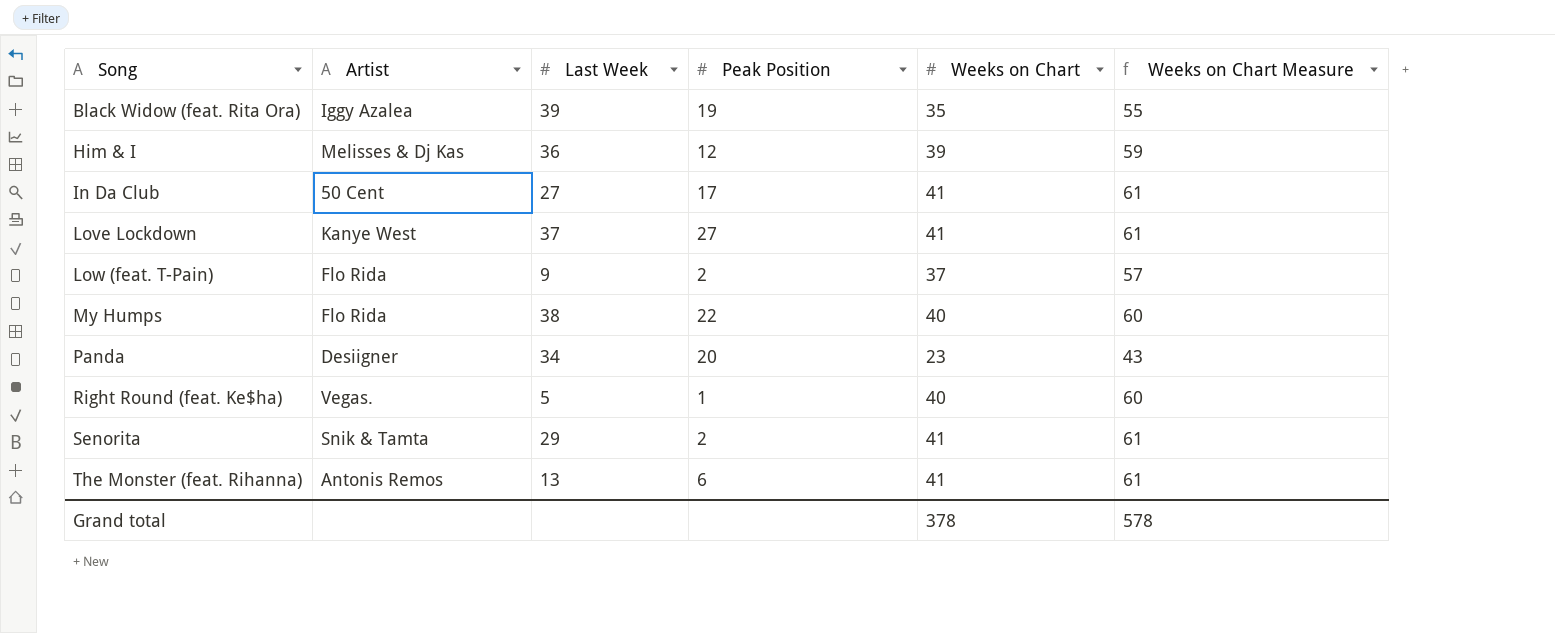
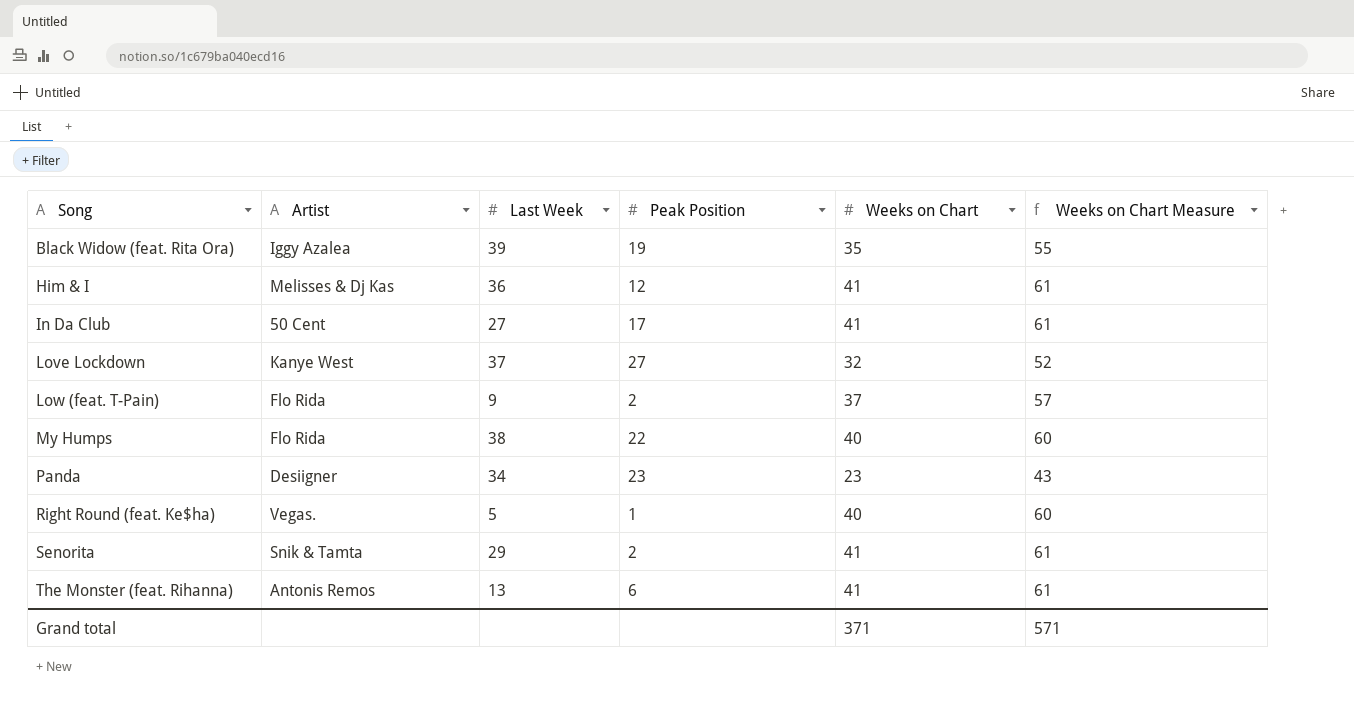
Him & I | Weeks on Chart: 39 -> 41
Him & I | Weeks on Chart Measure: 59 -> 61
Love Lockdown | Weeks on Chart: 41 -> 32
Love Lockdown | Weeks on Chart Measure: 61 -> 52
Panda | Peak Position: 20 -> 23
Grand total | Weeks on Chart: 378 -> 371
Grand total | Weeks on Chart Measure: 578 -> 571

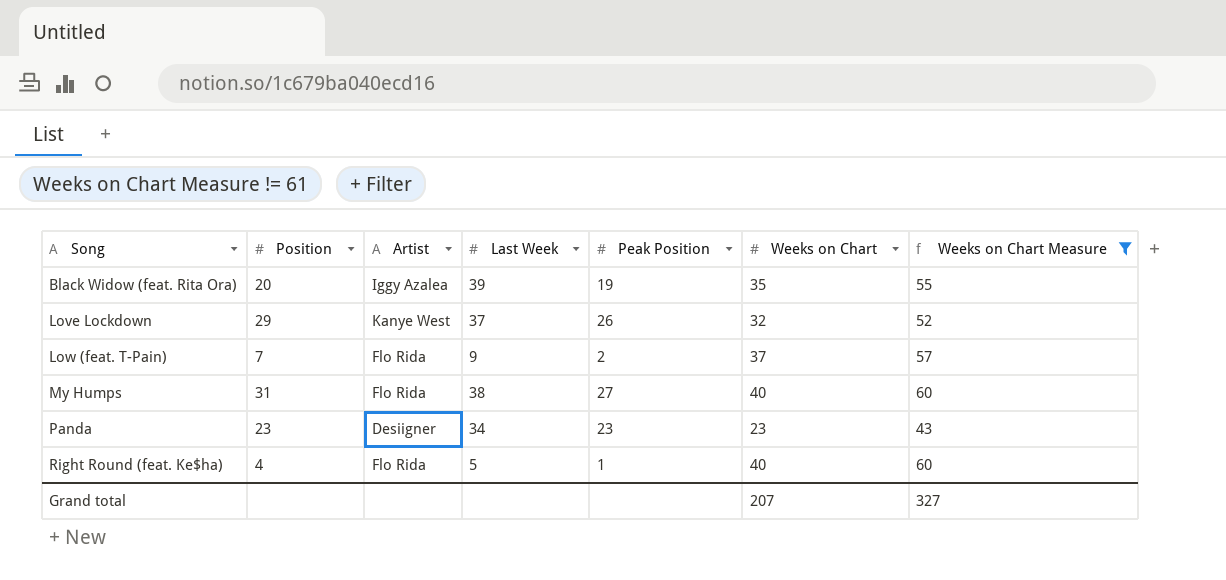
filter: none -> Weeks on Chart Measure != 61
column Position | position: none -> 2
Love Lockdown | Peak Position: 27 -> 26
My Humps | Peak Position: 22 -> 27
Right Round (feat. Ke$ha) | Artist: Vegas. -> Flo Rida
Grand total | Weeks on Chart: 371 -> 207
Grand total | Weeks on Chart Measure: 571 -> 327

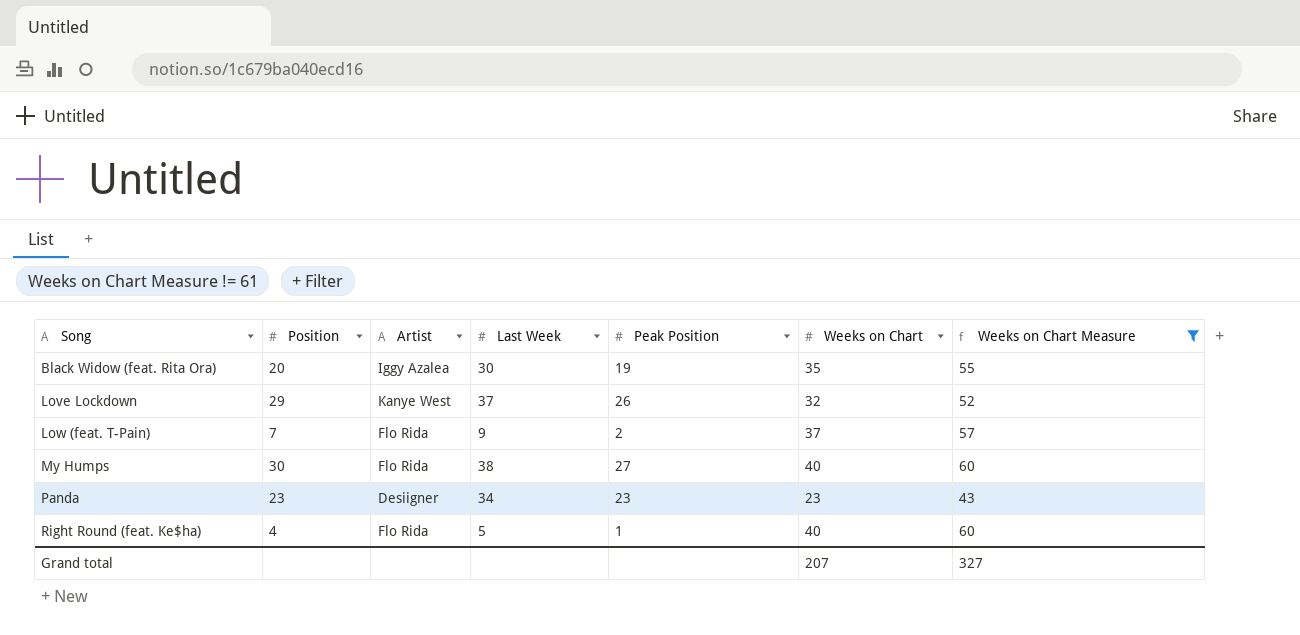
Black Widow (feat. Rita Ora) | Last Week: 39 -> 30
My Humps | Position: 31 -> 30

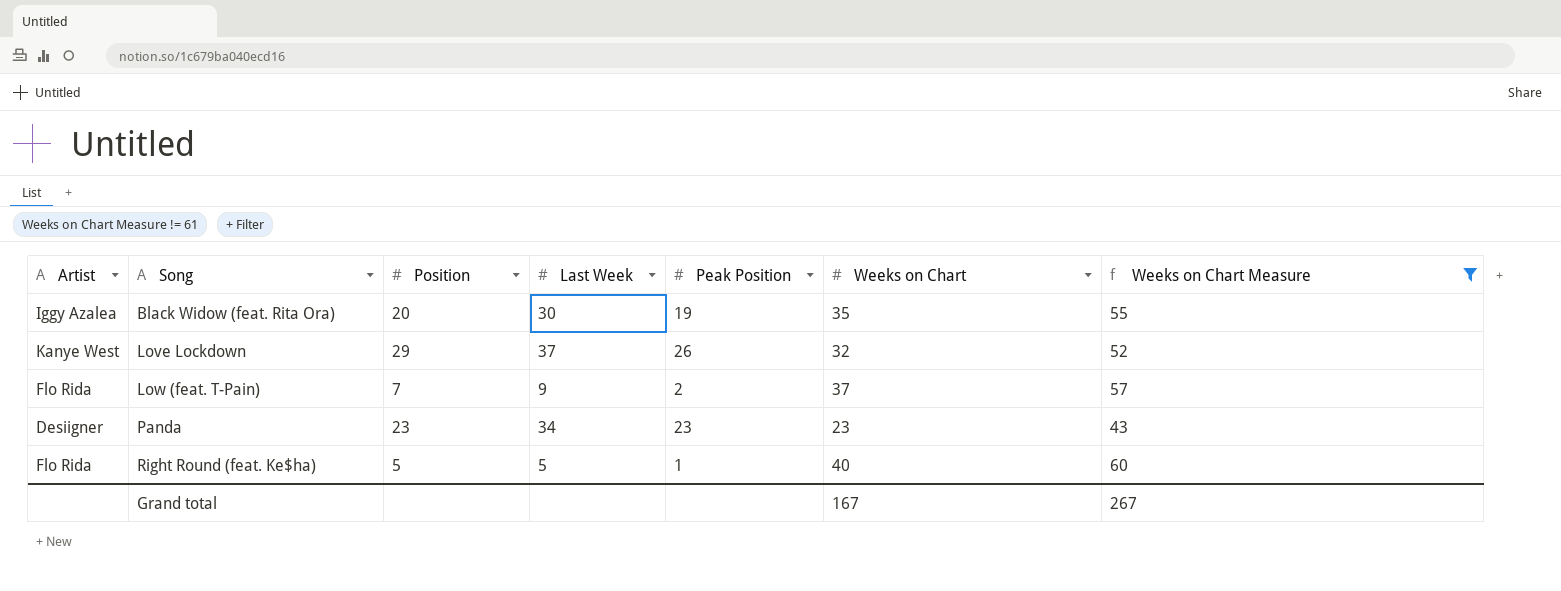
column Artist | position: 3 -> 1
row My Humps: 30 | Flo Rida | 38 | 27 | 40 | 60 -> none
Right Round (feat. Ke$ha) | Position: 4 -> 5
Grand total | Weeks on Chart: 207 -> 167
Grand total | Weeks on Chart Measure: 327 -> 267

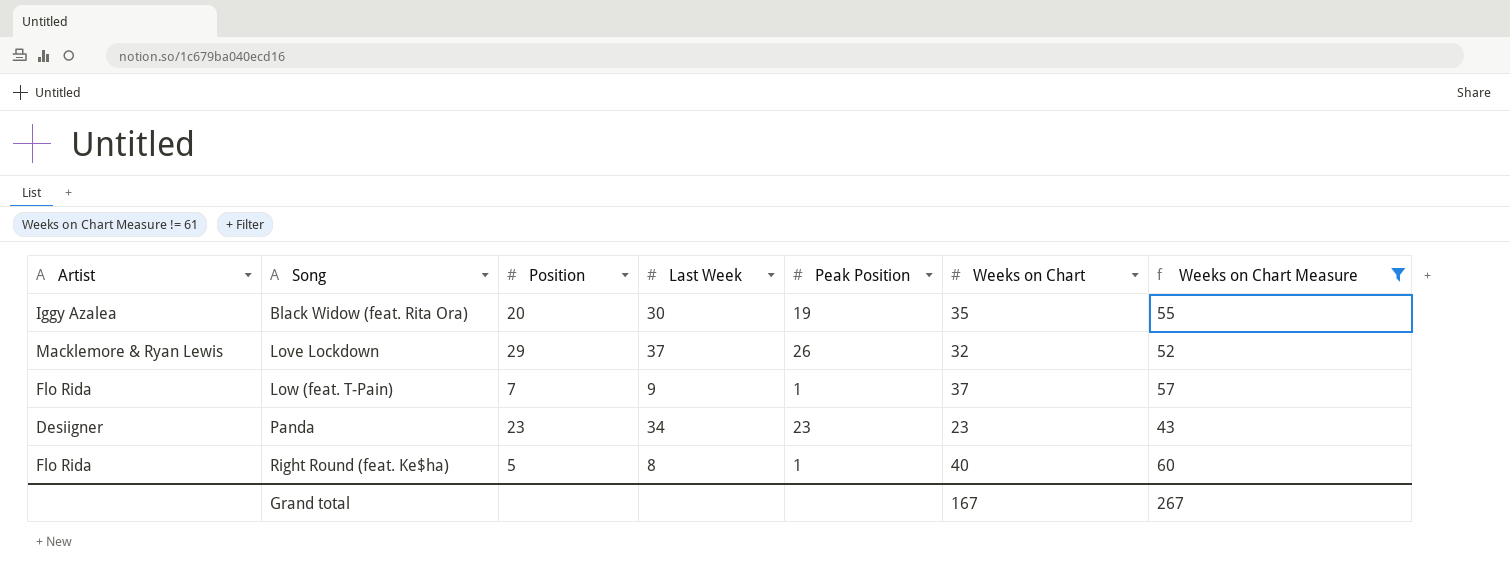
Love Lockdown | Artist: Kanye West -> Macklemore & Ryan Lewis
Low (feat. T-Pain) | Peak Position: 2 -> 1
Right Round (feat. Ke$ha) | Last Week: 5 -> 8

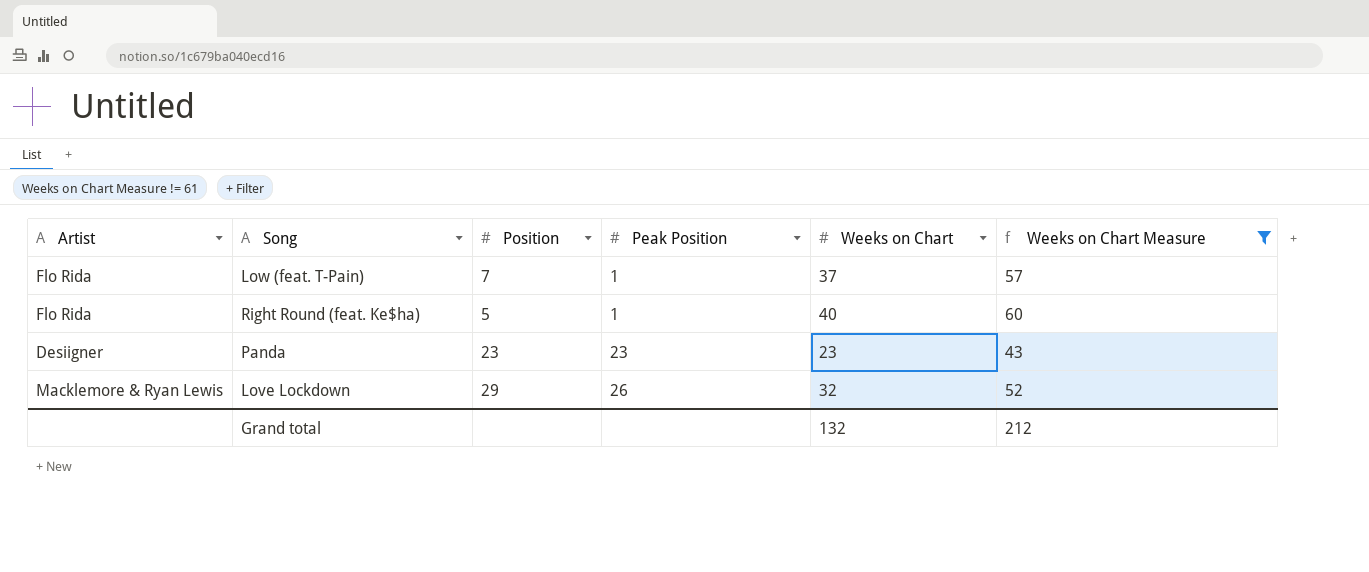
row order: Song ascending -> Peak Position ascending
column Last Week | position: 4 -> none
row Black Widow (feat. Rita Ora): Iggy Azalea | 20 | 30 | 19 | 35 | 55 -> none
Grand total | Weeks on Chart: 167 -> 132
Grand total | Weeks on Chart Measure: 267 -> 212

